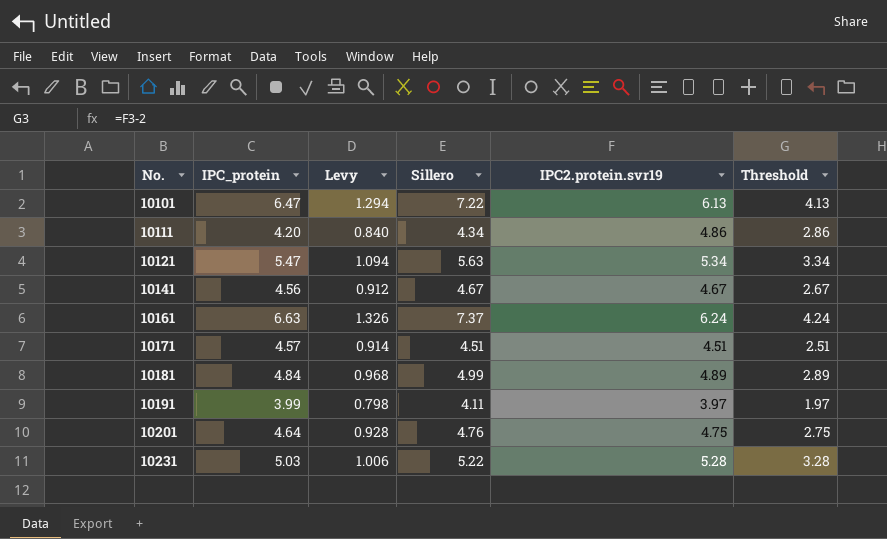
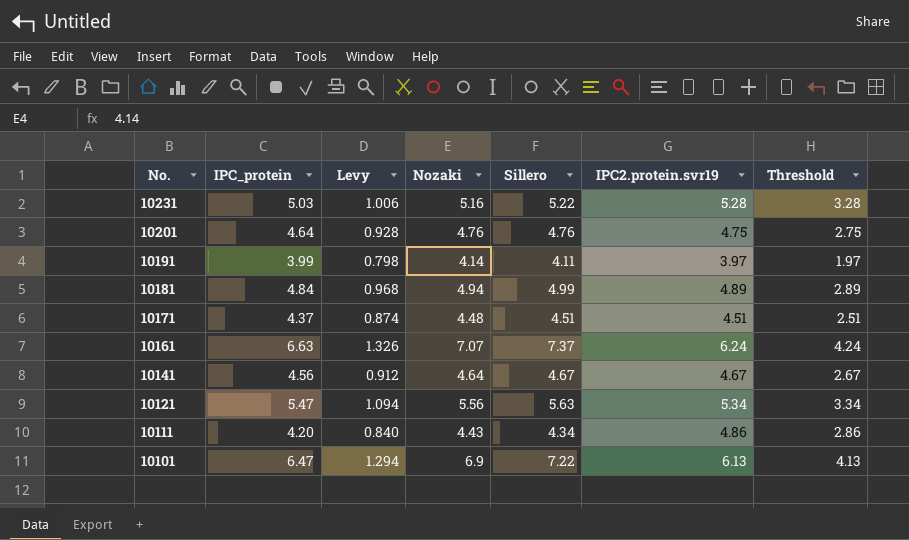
row order: No. ascending -> No. descending
column Nozaki | position: none -> 4
10171 | IPC_protein: 4.57 -> 4.37
10171 | Levy: 0.914 -> 0.874

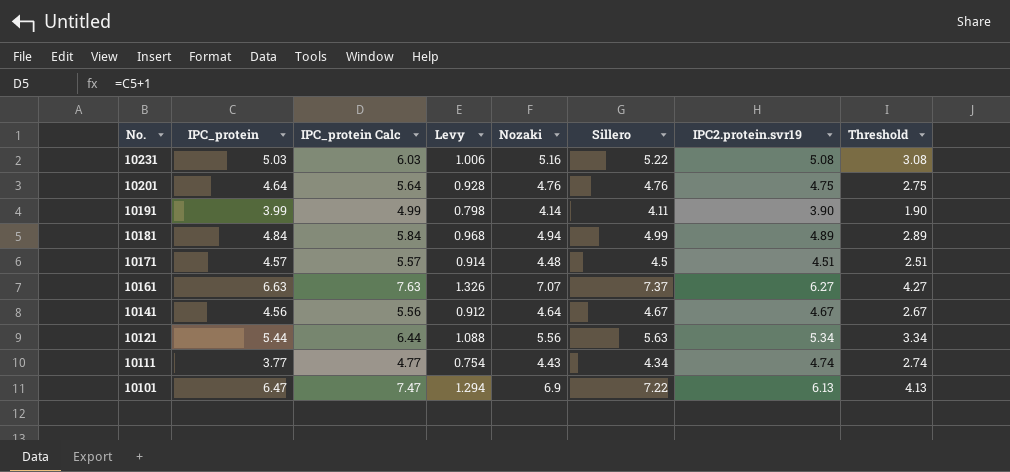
column IPC_protein Calc | formula: none -> [IPC_protein] + 1
10231 | IPC2.protein.svr19: 5.28 -> 5.08
10231 | Threshold: 3.28 -> 3.08
10191 | IPC2.protein.svr19: 3.97 -> 3.90
10191 | Threshold: 1.97 -> 1.90
10171 | IPC_protein: 4.37 -> 4.57
10171 | Levy: 0.874 -> 0.914
10171 | Sillero: 4.51 -> 4.5
10161 | IPC2.protein.svr19: 6.24 -> 6.27
10161 | Threshold: 4.24 -> 4.27
10121 | IPC_protein: 5.47 -> 5.44
10121 | Levy: 1.094 -> 1.088
10111 | IPC_protein: 4.20 -> 3.77
10111 | Levy: 0.840 -> 0.754
10111 | IPC2.protein.svr19: 4.86 -> 4.74
10111 | Threshold: 2.86 -> 2.74

